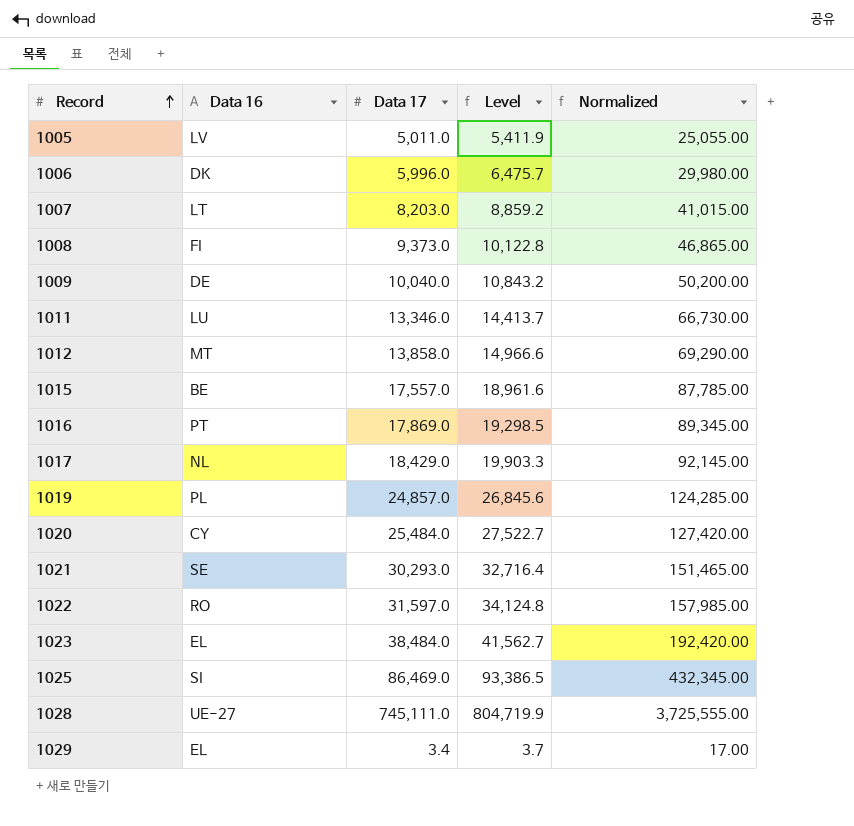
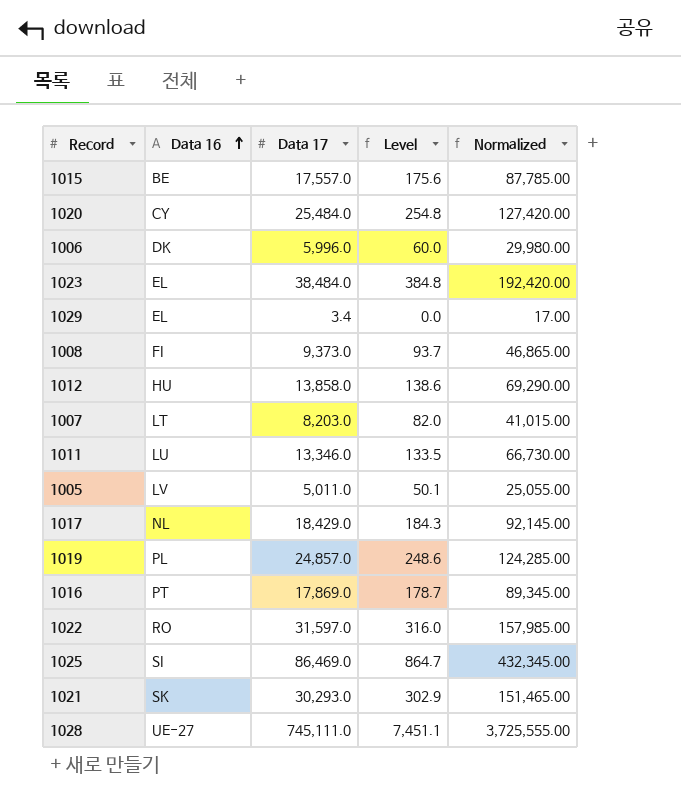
row order: Record ascending -> Data 16 ascending
column Level | formula: [Data 17] * 1.08 -> [Data 17] * 0.01
row 1009: DE | 10,040.0 | 10,843.2 | 50,200.00 -> none
1012 | Data 16: MT -> HU
1021 | Data 16: SE -> SK

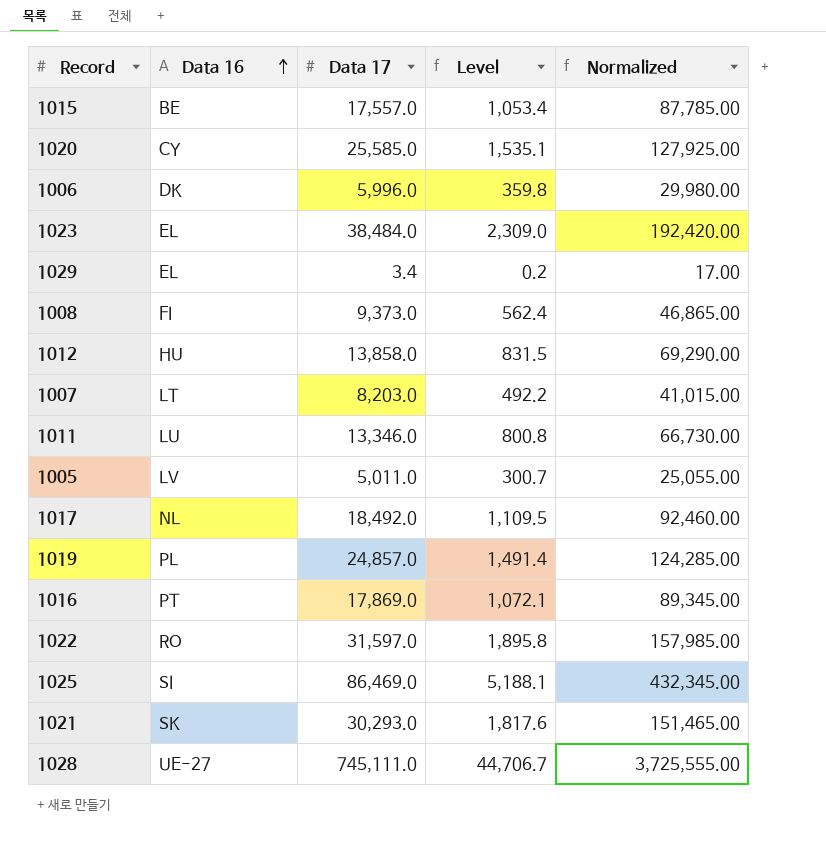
column Level | formula: [Data 17] * 0.01 -> [Data 17] * 0.06
1020 | Data 17: 25,484.0 -> 25,585.0
1020 | Normalized: 127,420.00 -> 127,925.00
1017 | Data 17: 18,429.0 -> 18,492.0
1017 | Normalized: 92,145.00 -> 92,460.00

